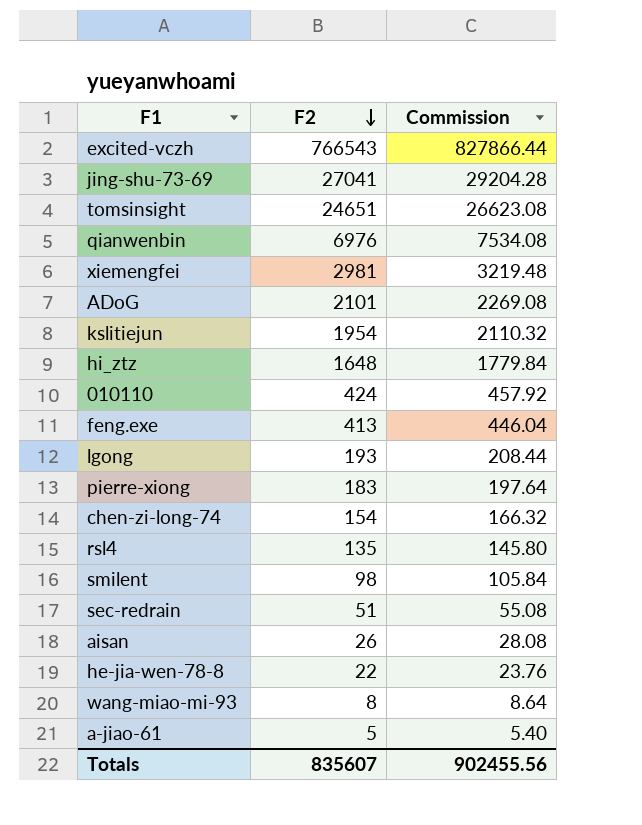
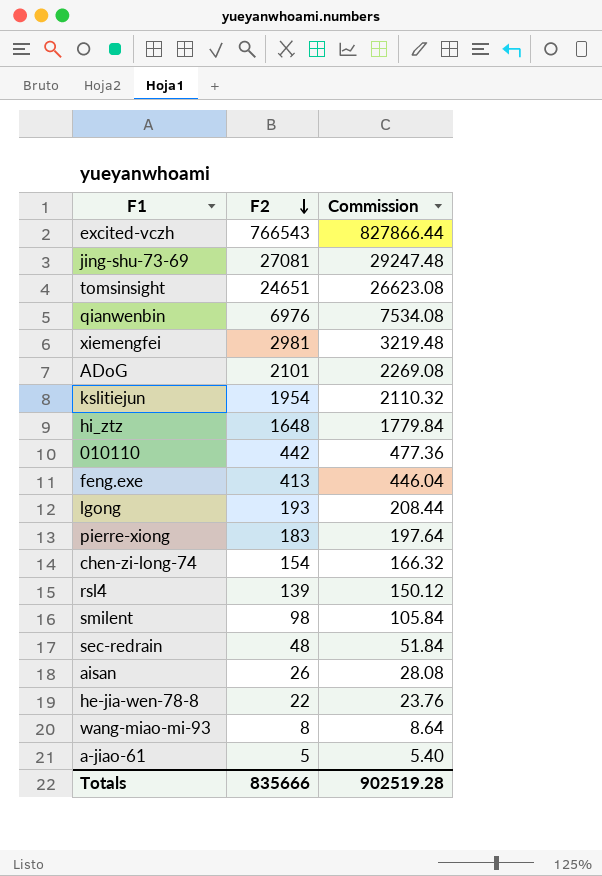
jing-shu-73-69 | F2: 27041 -> 27081
jing-shu-73-69 | Commission: 29204.28 -> 29247.48
010110 | F2: 424 -> 442
010110 | Commission: 457.92 -> 477.36
rsl4 | F2: 135 -> 139
rsl4 | Commission: 145.80 -> 150.12
sec-redrain | F2: 51 -> 48
sec-redrain | Commission: 55.08 -> 51.84
Totals | F2: 835607 -> 835666
Totals | Commission: 902455.56 -> 902519.28

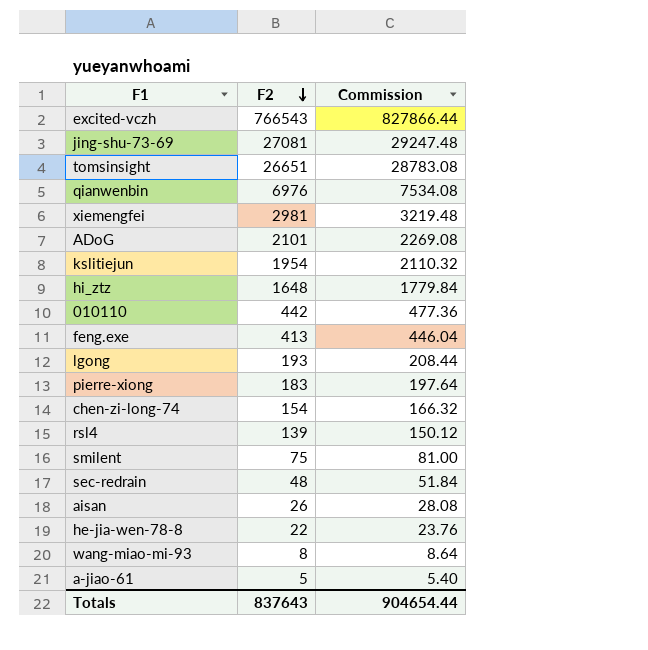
tomsinsight | F2: 24651 -> 26651
tomsinsight | Commission: 26623.08 -> 28783.08
smilent | F2: 98 -> 75
smilent | Commission: 105.84 -> 81.00
Totals | F2: 835666 -> 837643
Totals | Commission: 902519.28 -> 904654.44

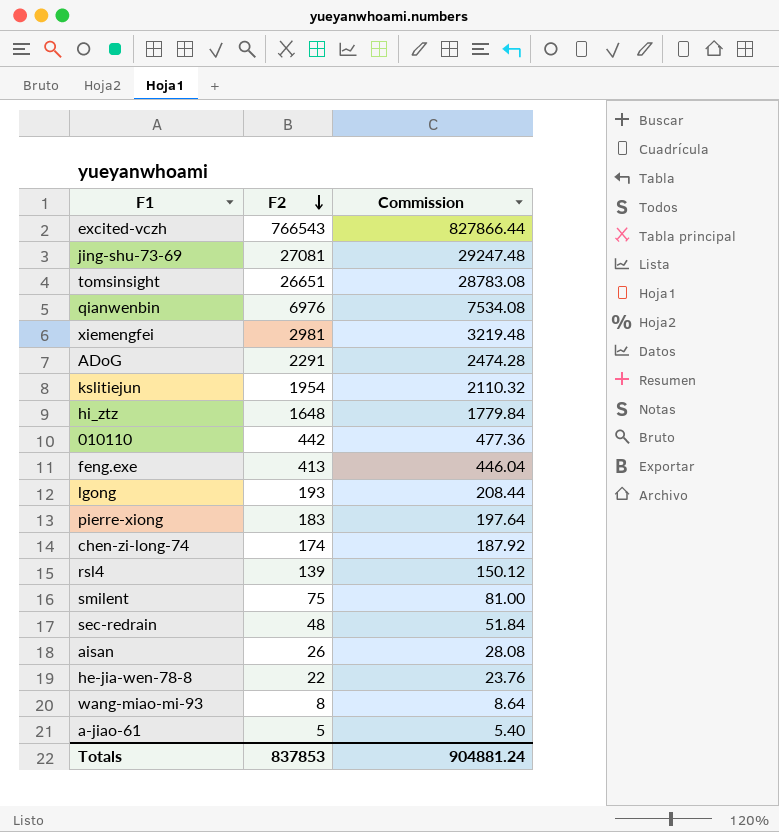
ADoG | F2: 2101 -> 2291
ADoG | Commission: 2269.08 -> 2474.28
chen-zi-long-74 | F2: 154 -> 174
chen-zi-long-74 | Commission: 166.32 -> 187.92
Totals | F2: 837643 -> 837853
Totals | Commission: 904654.44 -> 904881.24

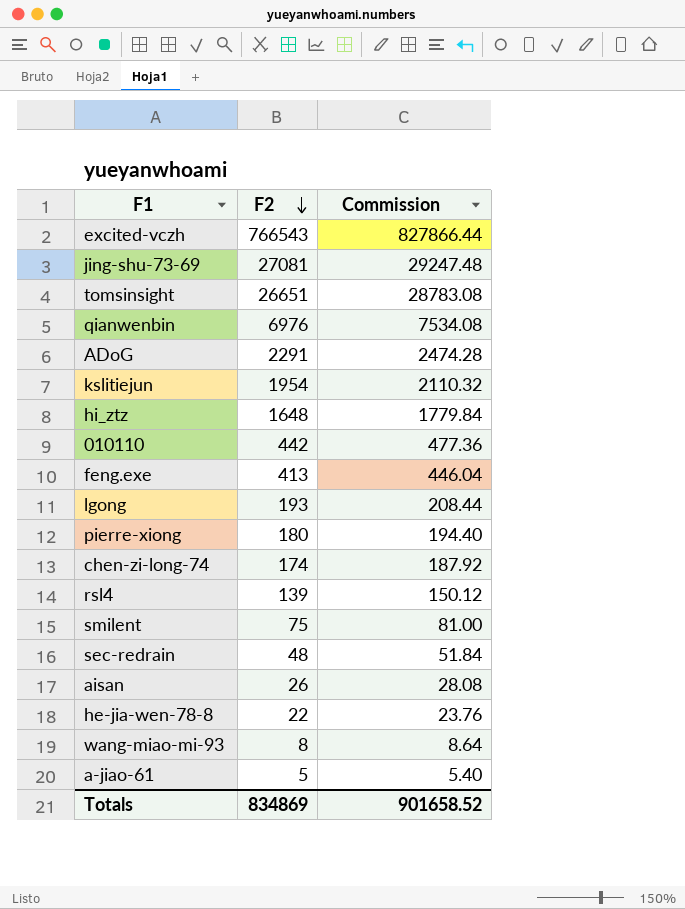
row xiemengfei: 2981 | 3219.48 -> none
pierre-xiong | F2: 183 -> 180
pierre-xiong | Commission: 197.64 -> 194.40
Totals | F2: 837853 -> 834869
Totals | Commission: 904881.24 -> 901658.52

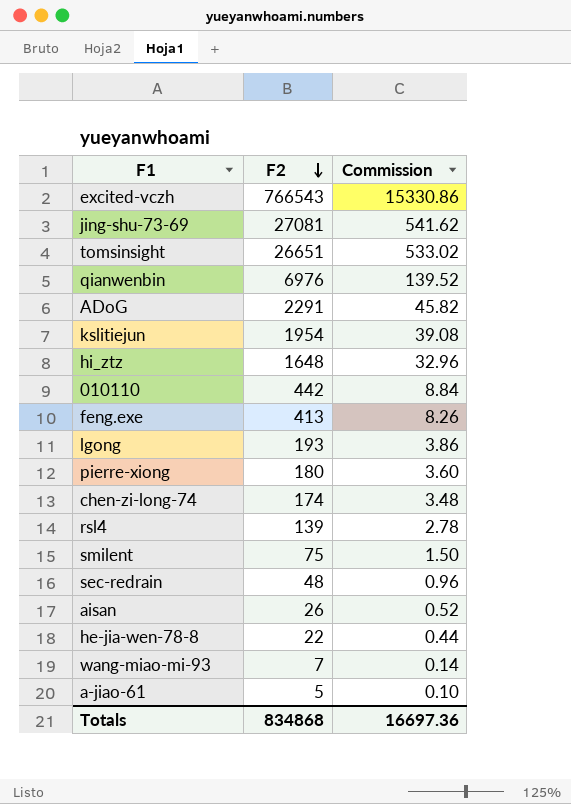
column Commission | formula: [F2] * 1.08 -> [F2] * 0.02
wang-miao-mi-93 | F2: 8 -> 7
Totals | F2: 834869 -> 834868
Totals | Commission: 901658.52 -> 16697.36

